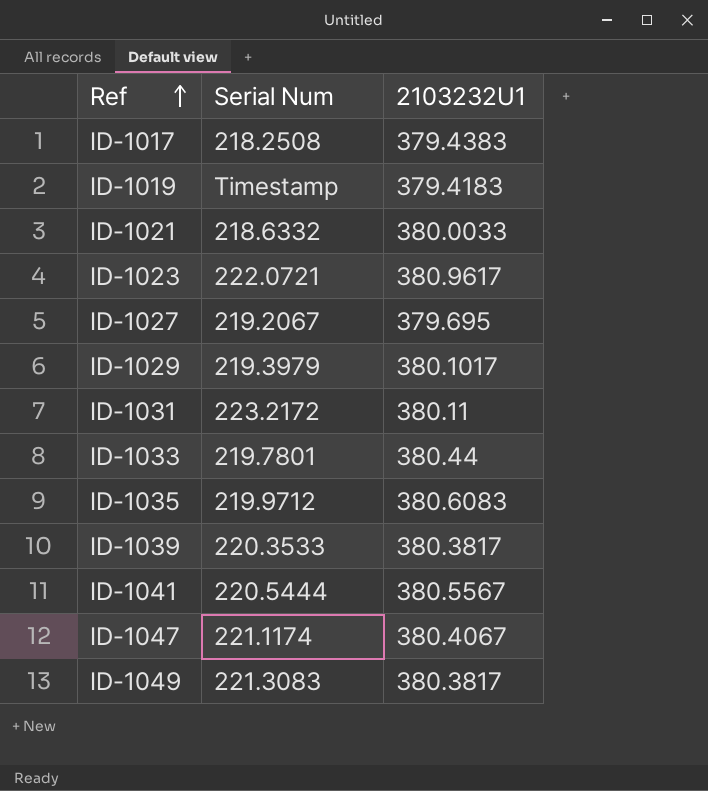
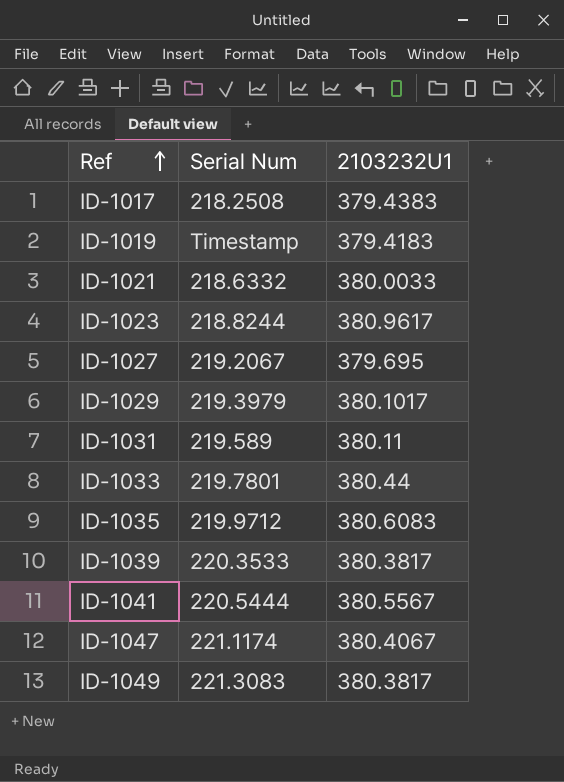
ID-1023 | Serial Num: 222.0721 -> 218.8244
ID-1031 | Serial Num: 223.2172 -> 219.589

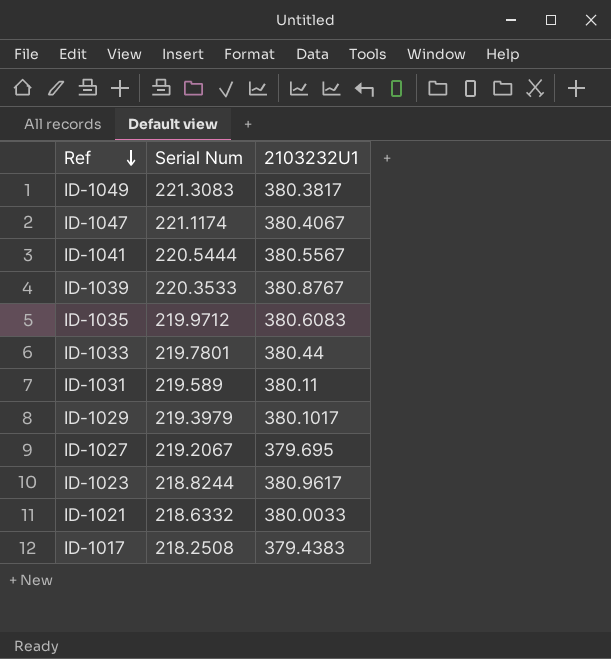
row order: Ref ascending -> Ref descending
row ID-1019: Timestamp | 379.4183 -> none
ID-1039 | 2103232U1: 380.3817 -> 380.8767

